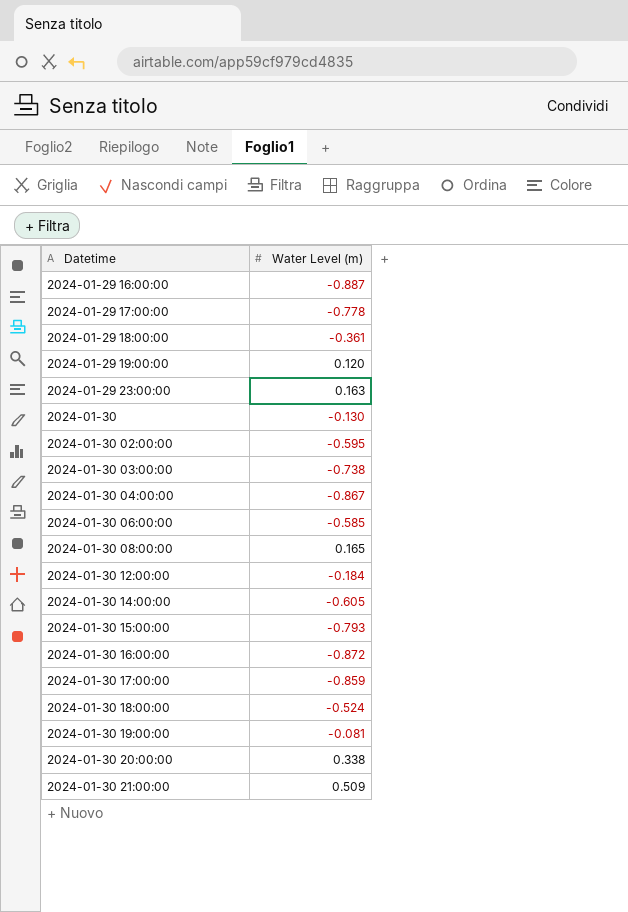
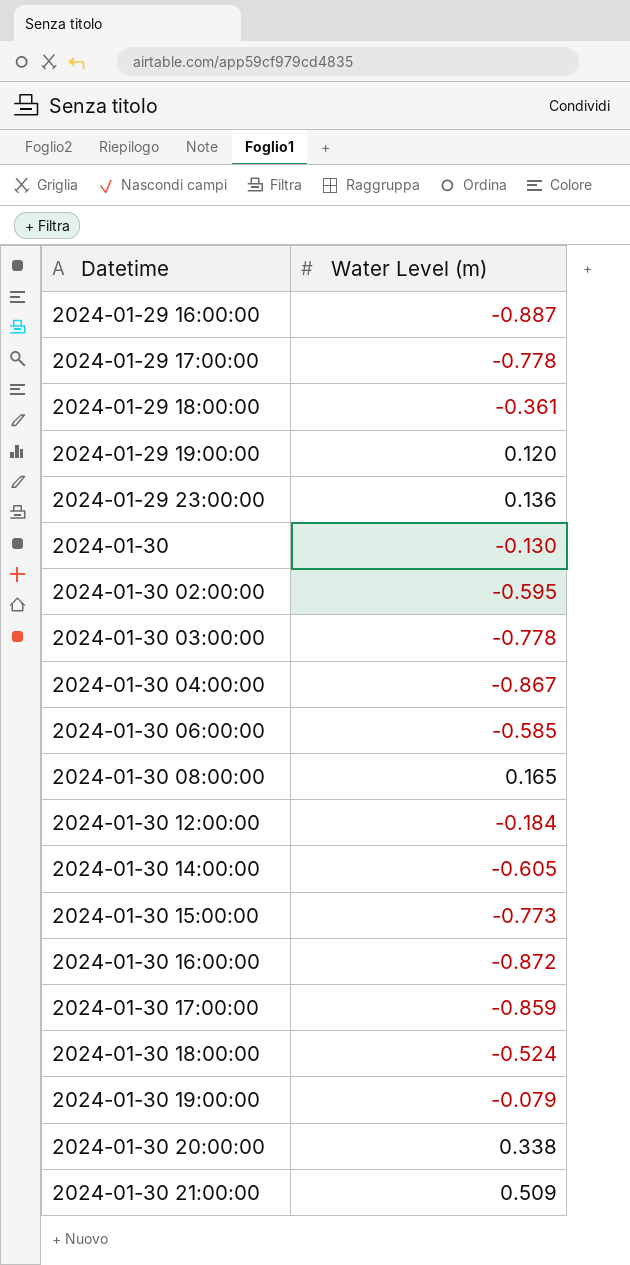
2024-01-29 23:00:00 | Water Level (m): 0.163 -> 0.136
2024-01-30 03:00:00 | Water Level (m): -0.738 -> -0.778
2024-01-30 15:00:00 | Water Level (m): -0.793 -> -0.773
2024-01-30 19:00:00 | Water Level (m): -0.081 -> -0.079

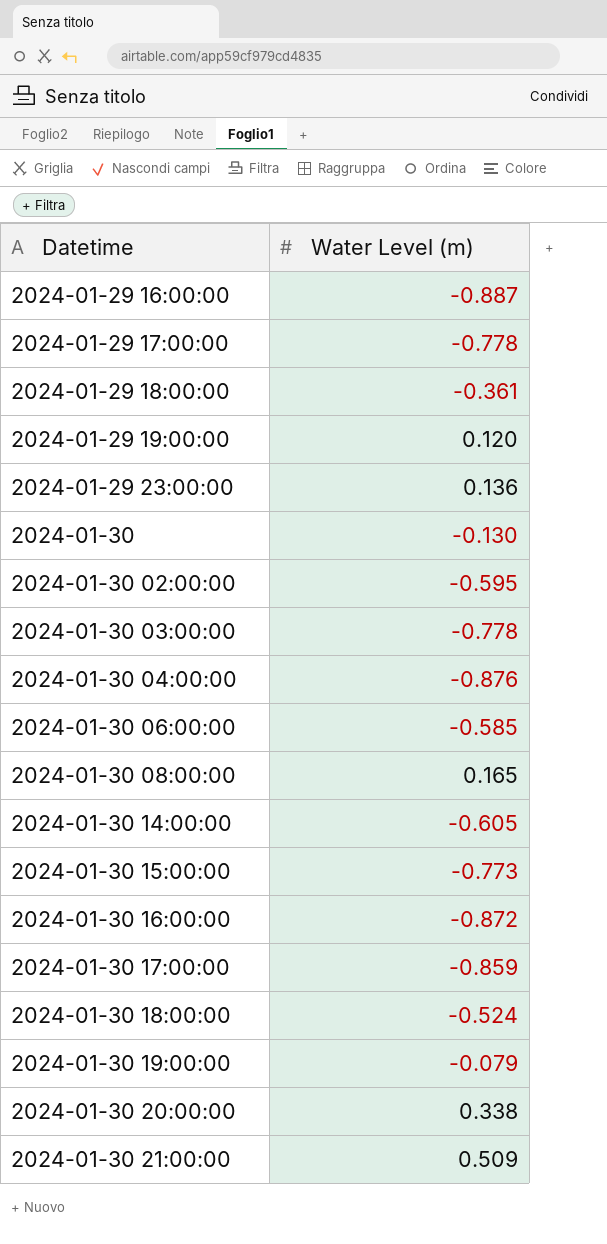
row 2024-01-30 12:00:00: -0.184 -> none
2024-01-30 04:00:00 | Water Level (m): -0.867 -> -0.876

